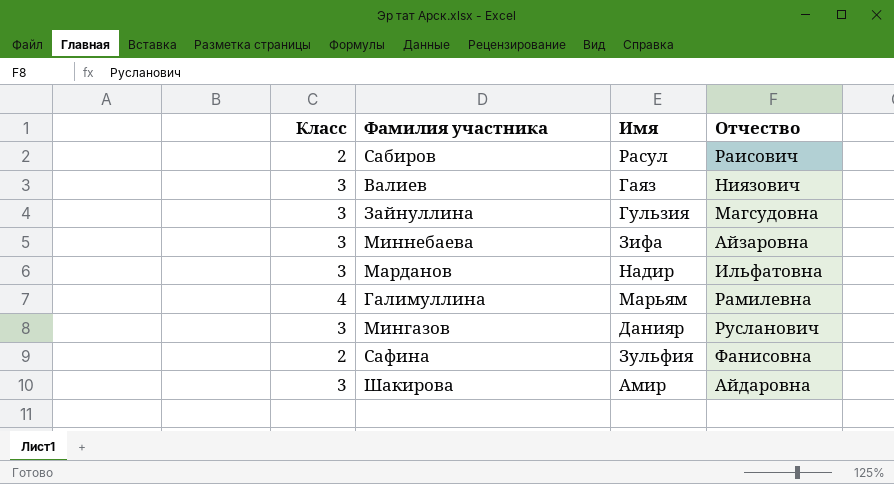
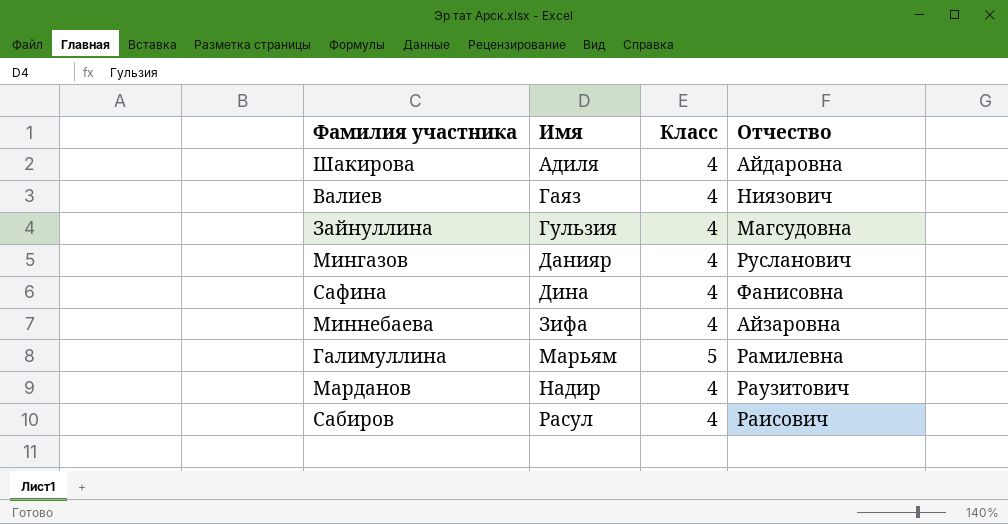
row order: none -> Имя ascending
column Класс | position: 1 -> 3
Шакирова | Имя: Амир -> Адиля
Шакирова | Класс: 3 -> 4
Валиев | Класс: 3 -> 4
Зайнуллина | Класс: 3 -> 4
Мингазов | Класс: 3 -> 4
Сафина | Имя: Зульфия -> Дина
Сафина | Класс: 2 -> 4
Миннебаева | Класс: 3 -> 4
Галимуллина | Класс: 4 -> 5
Марданов | Класс: 3 -> 4
Марданов | Отчество: Ильфатовна -> Раузитович
Сабиров | Класс: 2 -> 4

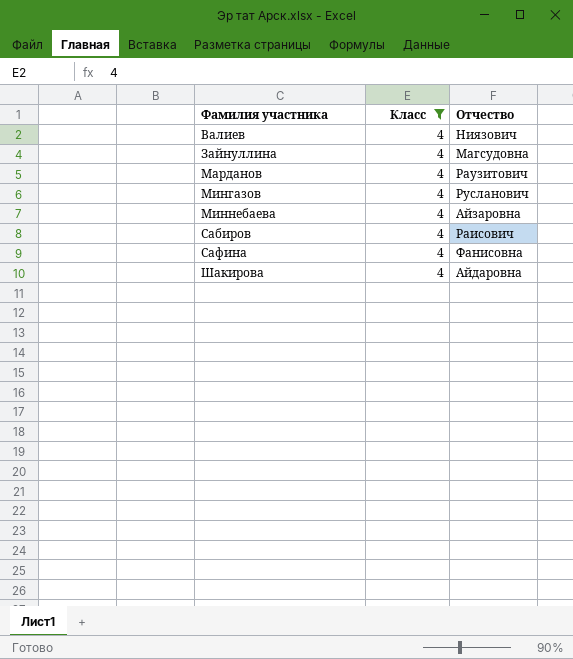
filter: none -> Класс = 4
row order: Имя ascending -> Фамилия участника ascending
column Имя | position: 2 -> none

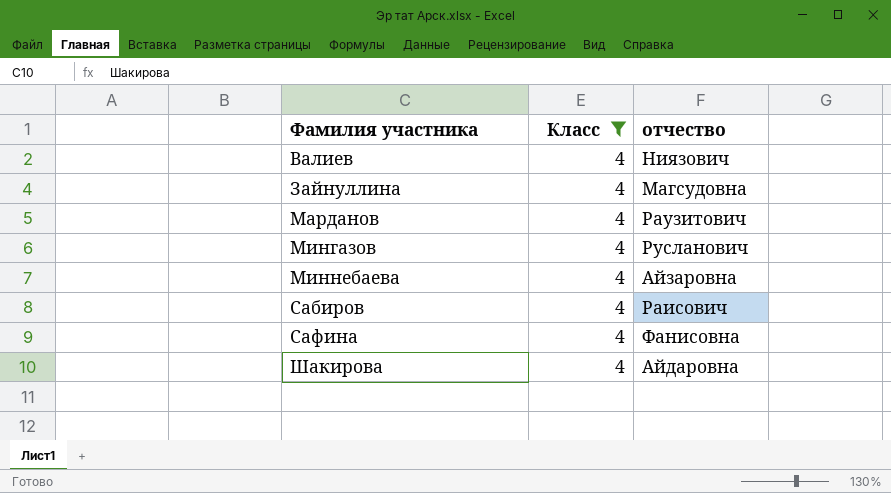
column name: Отчество -> отчество

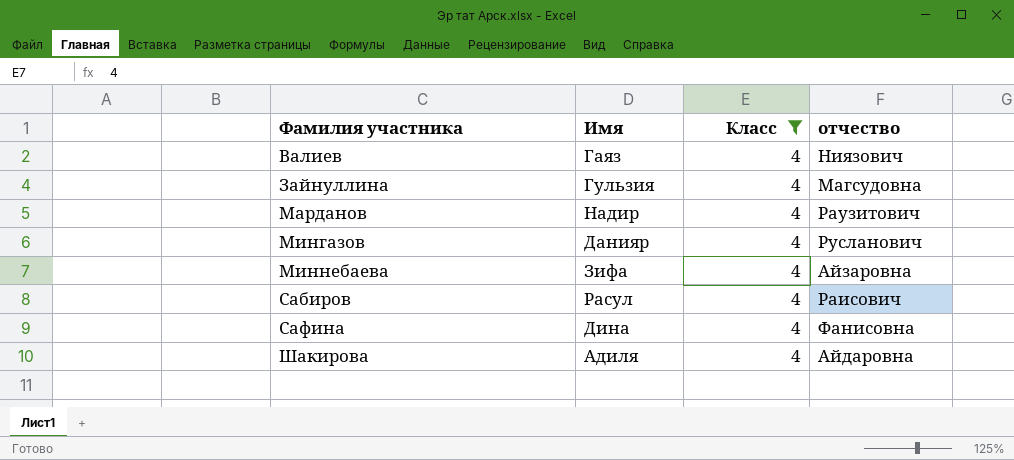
column Имя | position: none -> 2

